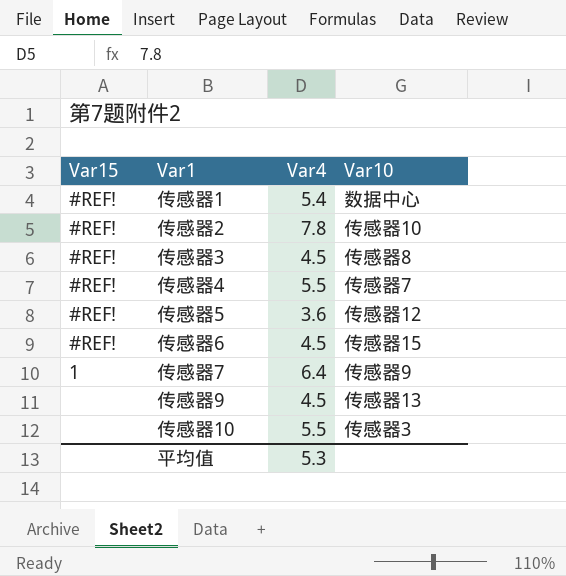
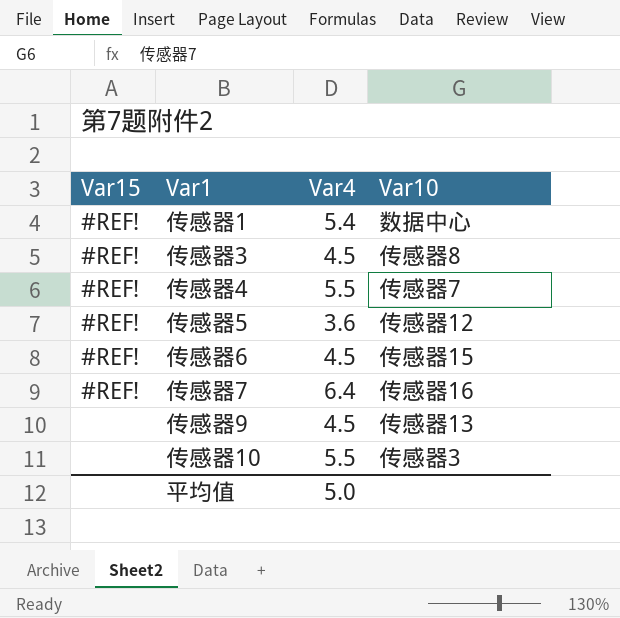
row 传感器2: #REF! | 7.8 | 传感器10 -> none
传感器7 | Var15: 1 -> #REF!
传感器7 | Var10: 传感器9 -> 传感器16
平均值 | Var4: 5.3 -> 5.0

